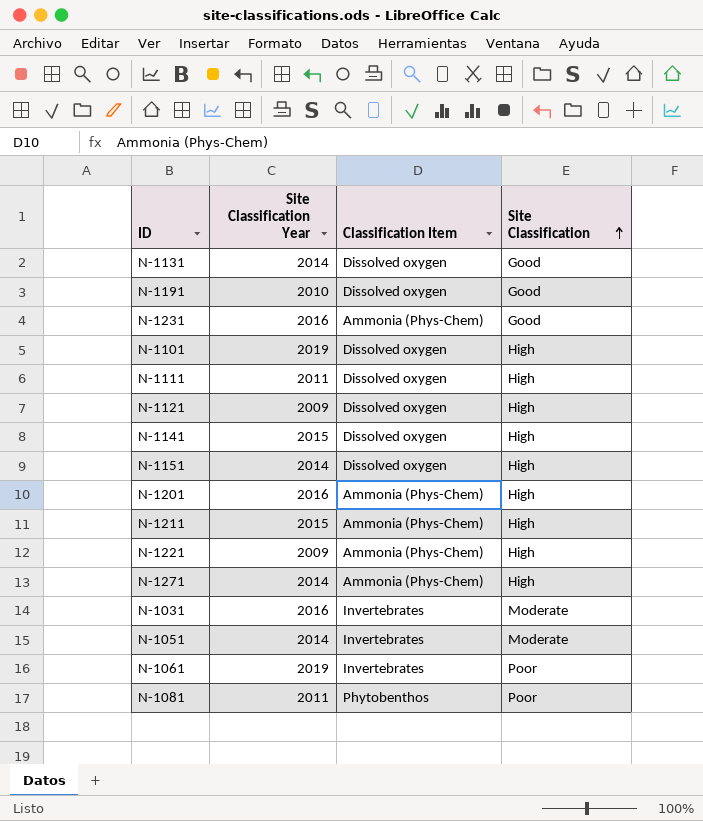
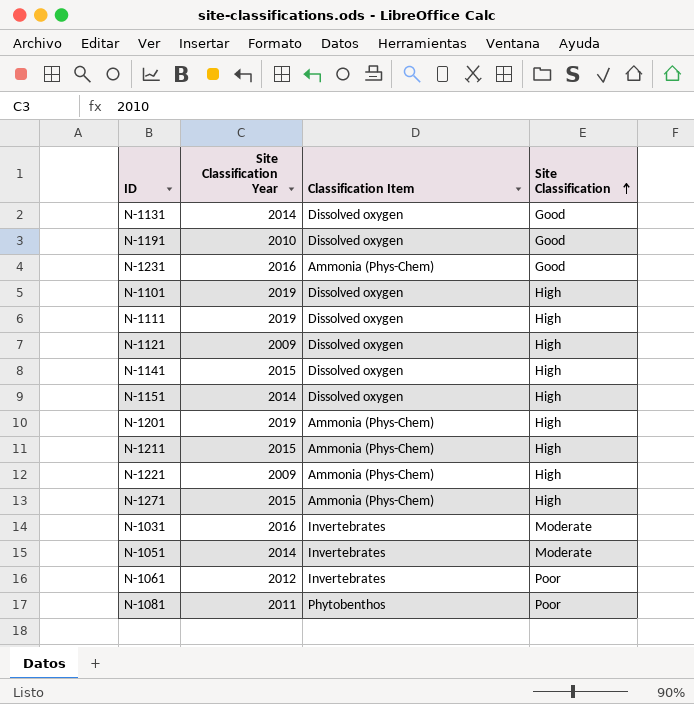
N-1111 | Site Classification Year: 2011 -> 2019
N-1201 | Site Classification Year: 2016 -> 2019
N-1271 | Site Classification Year: 2014 -> 2015
N-1061 | Site Classification Year: 2019 -> 2012

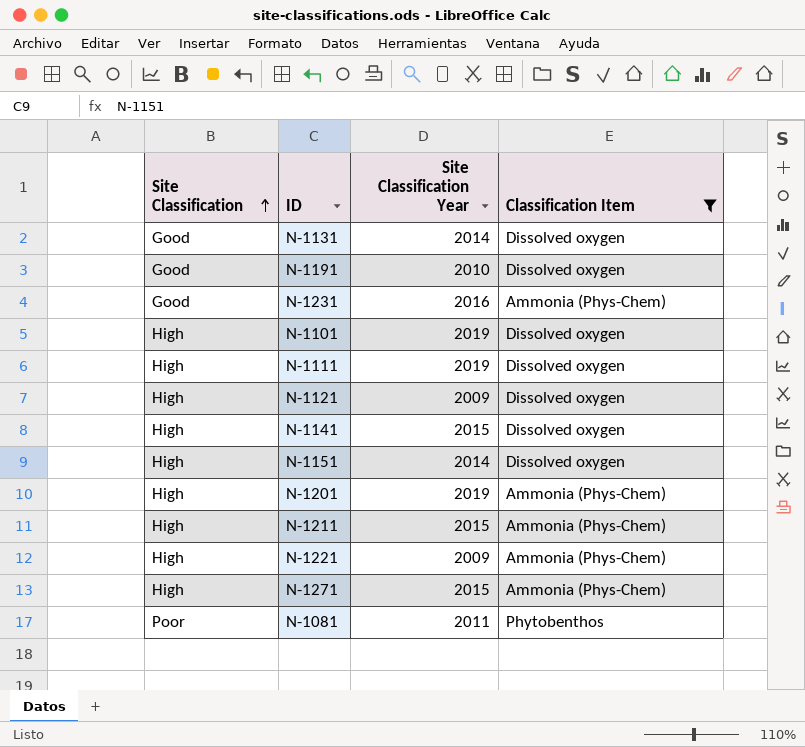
filter: none -> Classification Item != Invertebrates
column Site Classification | position: 4 -> 1

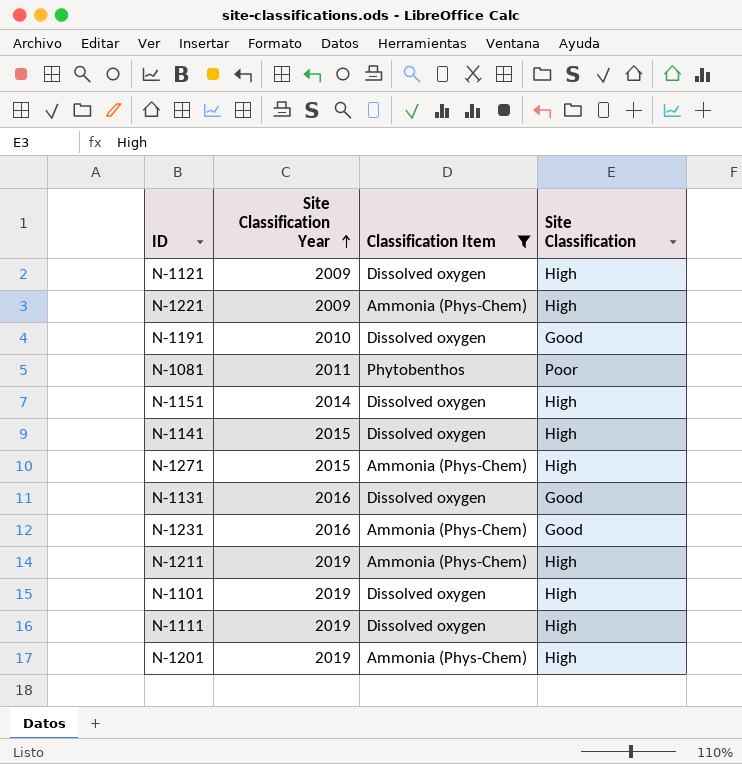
row order: Site Classification ascending -> Site Classification Year ascending
column Site Classification | position: 1 -> 4
N-1131 | Site Classification Year: 2014 -> 2016
N-1211 | Site Classification Year: 2015 -> 2019

